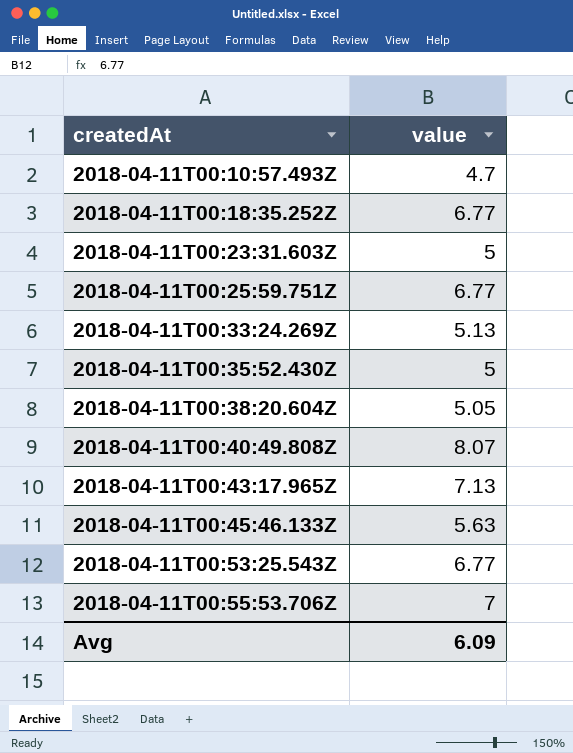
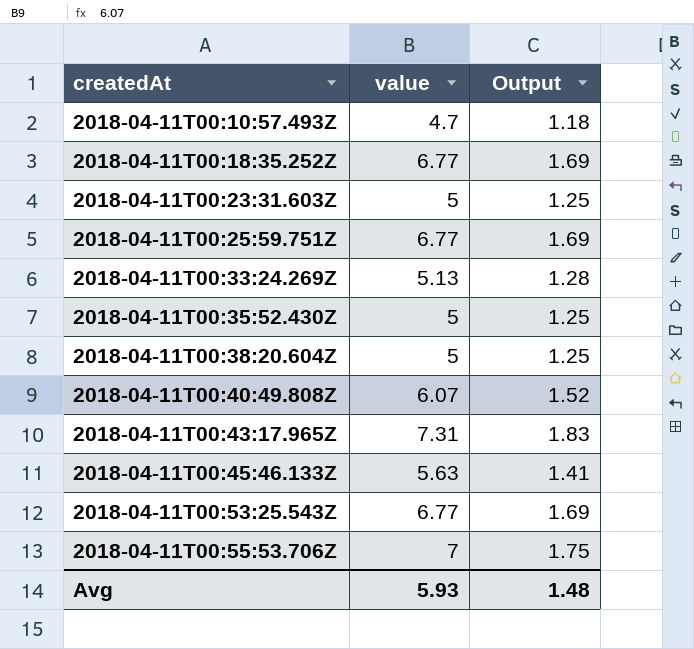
column Output | formula: none -> [value] * 0.25
2018-04-11T00:38:20.604Z | value: 5.05 -> 5
2018-04-11T00:40:49.808Z | value: 8.07 -> 6.07
2018-04-11T00:43:17.965Z | value: 7.13 -> 7.31
Avg | value: 6.09 -> 5.93

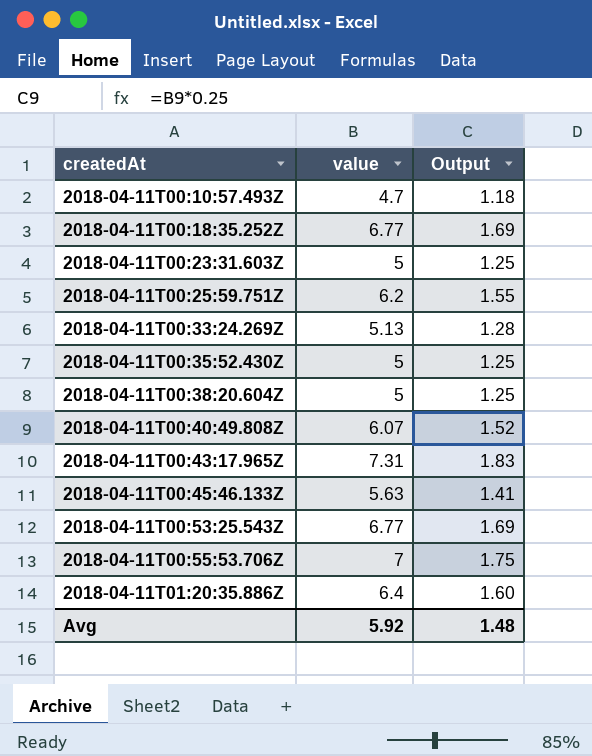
2018-04-11T00:25:59.751Z | value: 6.77 -> 6.2
2018-04-11T00:25:59.751Z | Output: 1.69 -> 1.55
row 2018-04-11T01:20:35.886Z: none -> 6.4 | 1.60
Avg | value: 5.93 -> 5.92

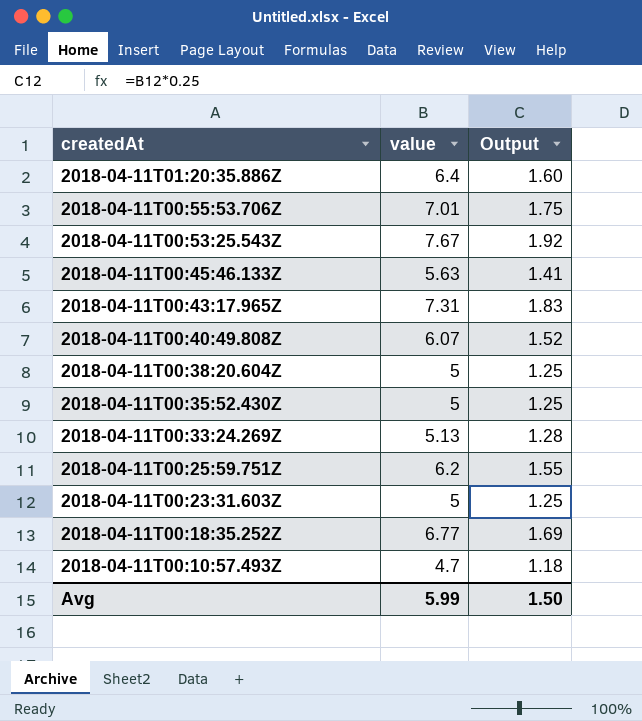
row order: createdAt ascending -> createdAt descending
2018-04-11T00:55:53.706Z | value: 7 -> 7.01
2018-04-11T00:53:25.543Z | value: 6.77 -> 7.67
2018-04-11T00:53:25.543Z | Output: 1.69 -> 1.92
Avg | value: 5.92 -> 5.99
Avg | Output: 1.48 -> 1.50

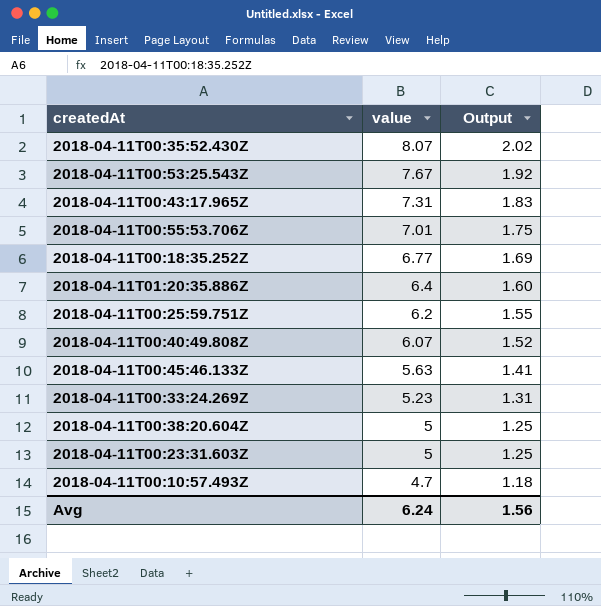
row order: createdAt descending -> value descending
2018-04-11T00:35:52.430Z | value: 5 -> 8.07
2018-04-11T00:35:52.430Z | Output: 1.25 -> 2.02
2018-04-11T00:33:24.269Z | value: 5.13 -> 5.23
2018-04-11T00:33:24.269Z | Output: 1.28 -> 1.31
Avg | value: 5.99 -> 6.24
Avg | Output: 1.50 -> 1.56

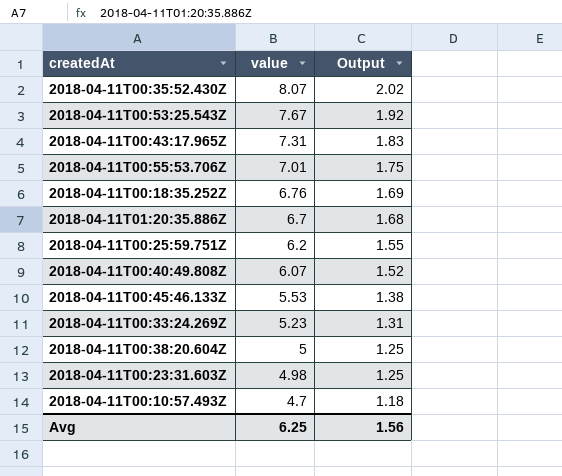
2018-04-11T00:18:35.252Z | value: 6.77 -> 6.76
2018-04-11T01:20:35.886Z | value: 6.4 -> 6.7
2018-04-11T01:20:35.886Z | Output: 1.60 -> 1.68
2018-04-11T00:45:46.133Z | value: 5.63 -> 5.53
2018-04-11T00:45:46.133Z | Output: 1.41 -> 1.38
2018-04-11T00:23:31.603Z | value: 5 -> 4.98
Avg | value: 6.24 -> 6.25

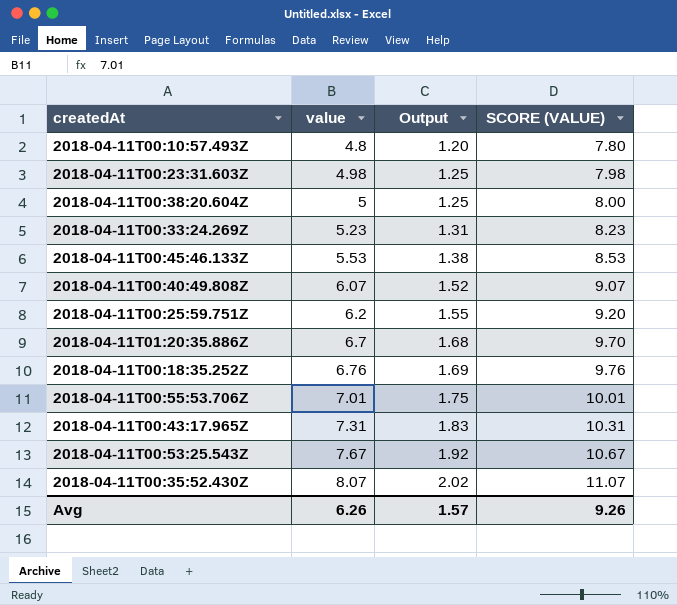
row order: value descending -> value ascending
column SCORE (VALUE) | formula: none -> [value] + 3
2018-04-11T00:10:57.493Z | value: 4.7 -> 4.8
2018-04-11T00:10:57.493Z | Output: 1.18 -> 1.20
Avg | value: 6.25 -> 6.26
Avg | Output: 1.56 -> 1.57

